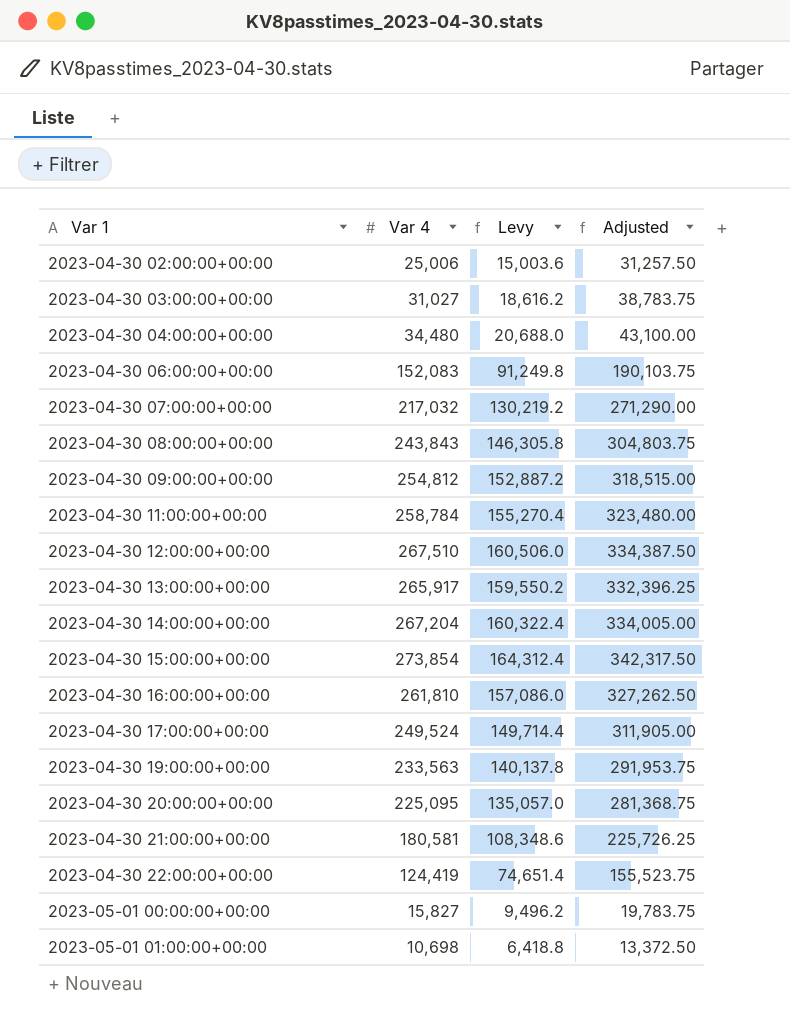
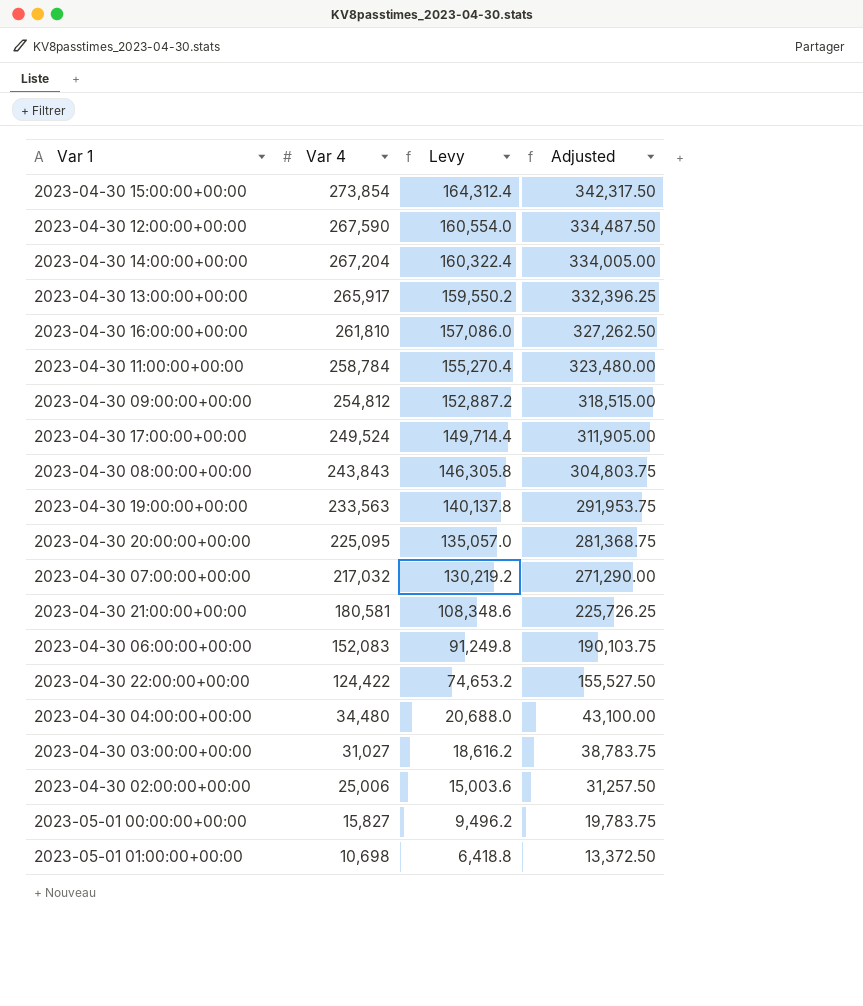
row order: Var 1 ascending -> Var 4 descending
2023-04-30 12:00:00+00:00 | Var 4: 267,510 -> 267,590
2023-04-30 12:00:00+00:00 | Levy: 160,506.0 -> 160,554.0
2023-04-30 12:00:00+00:00 | Adjusted: 334,387.50 -> 334,487.50
2023-04-30 22:00:00+00:00 | Var 4: 124,419 -> 124,422
2023-04-30 22:00:00+00:00 | Levy: 74,651.4 -> 74,653.2
2023-04-30 22:00:00+00:00 | Adjusted: 155,523.75 -> 155,527.50

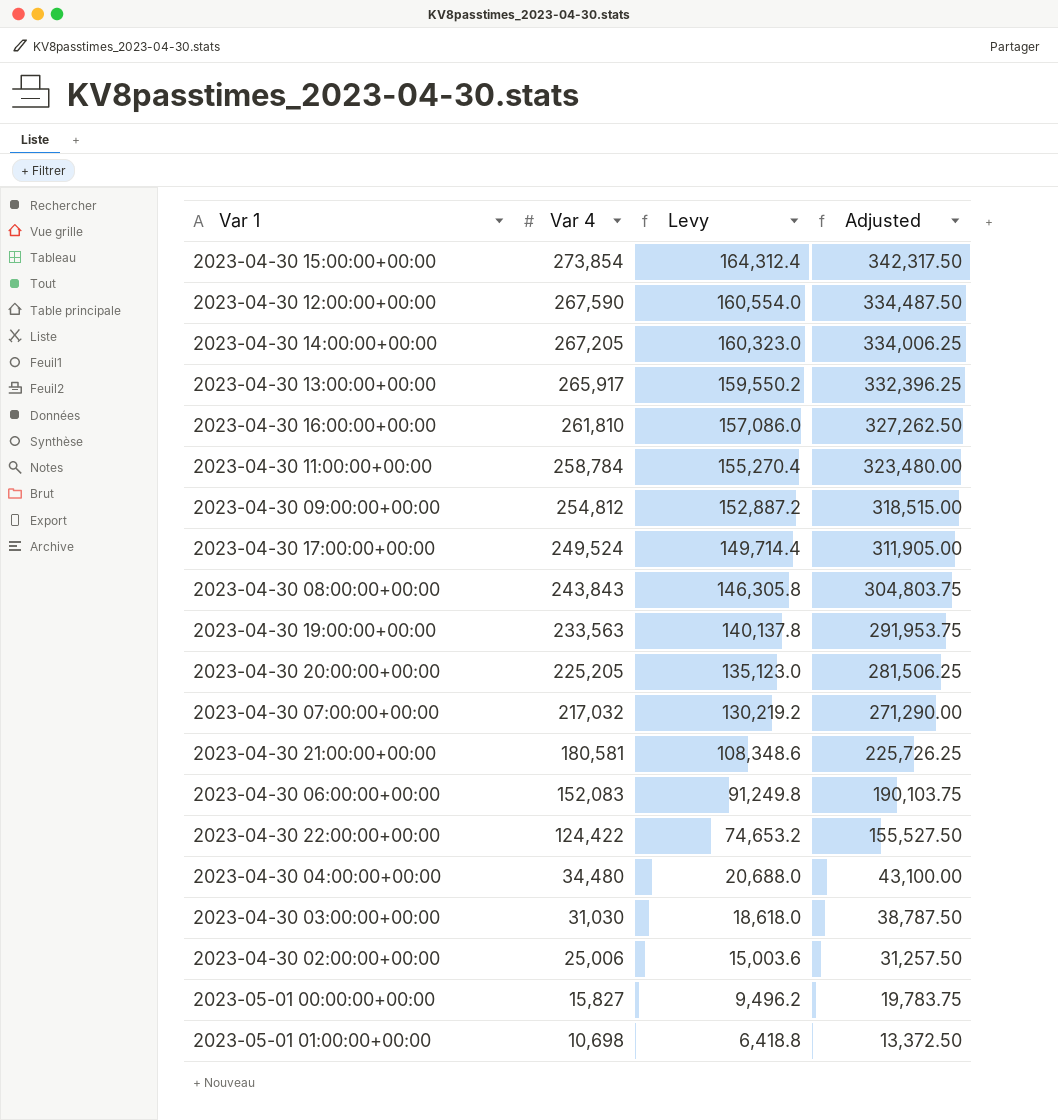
2023-04-30 14:00:00+00:00 | Var 4: 267,204 -> 267,205
2023-04-30 14:00:00+00:00 | Levy: 160,322.4 -> 160,323.0
2023-04-30 14:00:00+00:00 | Adjusted: 334,005.00 -> 334,006.25
2023-04-30 20:00:00+00:00 | Var 4: 225,095 -> 225,205
2023-04-30 20:00:00+00:00 | Levy: 135,057.0 -> 135,123.0
2023-04-30 20:00:00+00:00 | Adjusted: 281,368.75 -> 281,506.25
2023-04-30 03:00:00+00:00 | Var 4: 31,027 -> 31,030
2023-04-30 03:00:00+00:00 | Levy: 18,616.2 -> 18,618.0
2023-04-30 03:00:00+00:00 | Adjusted: 38,783.75 -> 38,787.50

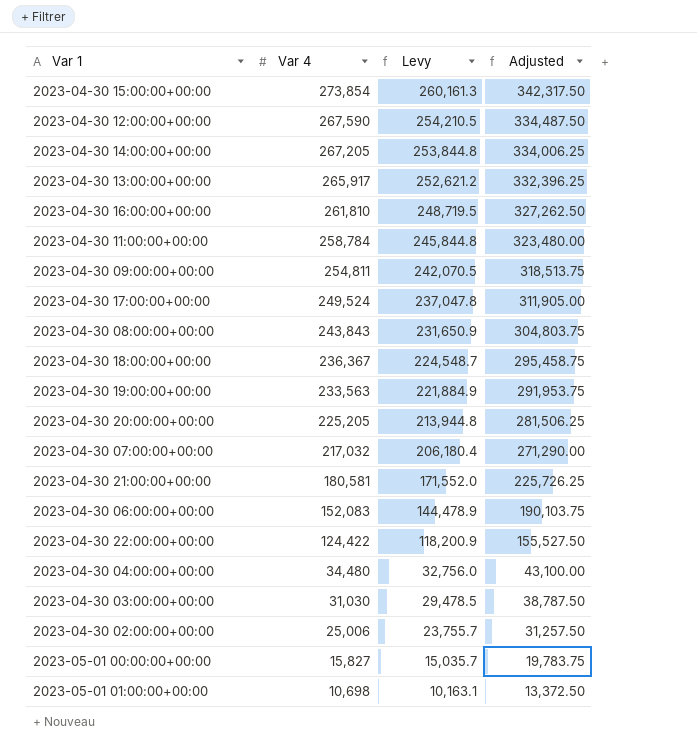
column Levy | formula: [Var 4] * 0.6 -> [Var 4] * 0.95
2023-04-30 09:00:00+00:00 | Var 4: 254,812 -> 254,811
2023-04-30 09:00:00+00:00 | Adjusted: 318,515.00 -> 318,513.75
row 2023-04-30 18:00:00+00:00: none -> 236,367 | 224,548.7 | 295,458.75

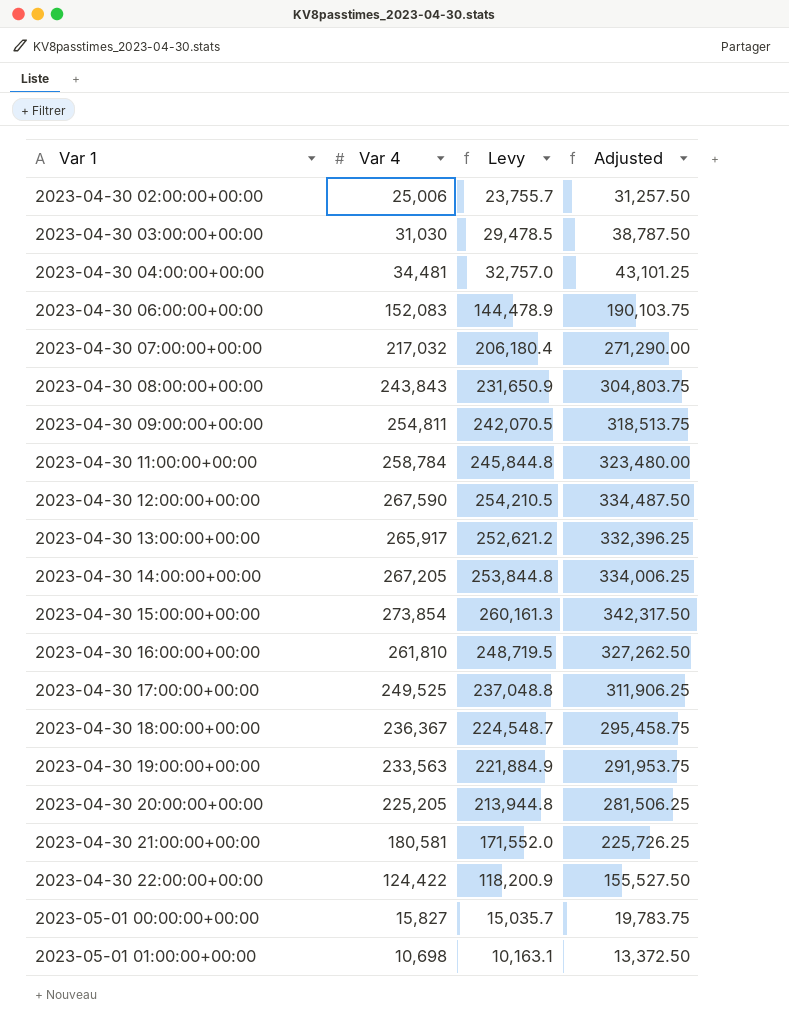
row order: Var 4 descending -> Var 1 ascending
2023-04-30 04:00:00+00:00 | Var 4: 34,480 -> 34,481
2023-04-30 04:00:00+00:00 | Levy: 32,756.0 -> 32,757.0
2023-04-30 04:00:00+00:00 | Adjusted: 43,100.00 -> 43,101.25
2023-04-30 17:00:00+00:00 | Var 4: 249,524 -> 249,525
2023-04-30 17:00:00+00:00 | Levy: 237,047.8 -> 237,048.8
2023-04-30 17:00:00+00:00 | Adjusted: 311,905.00 -> 311,906.25

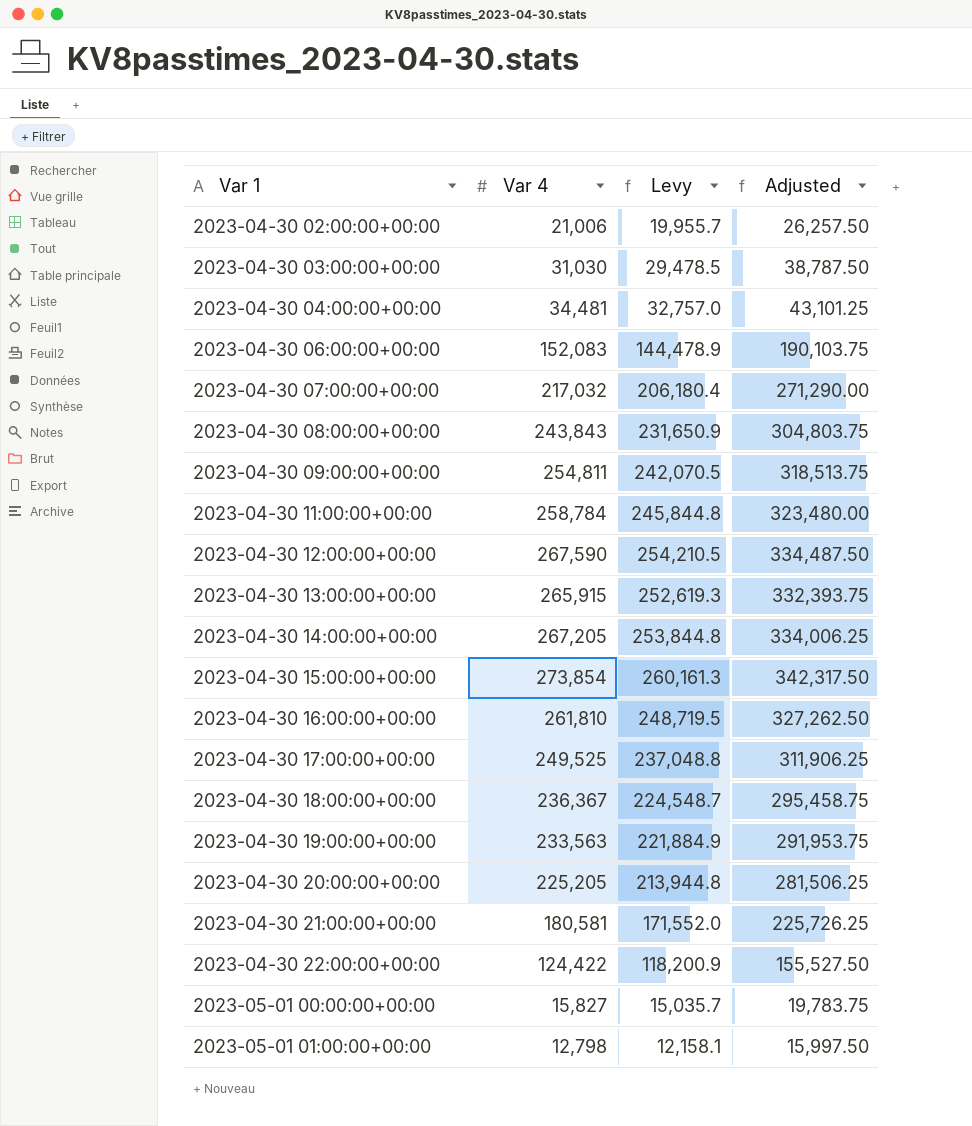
2023-04-30 02:00:00+00:00 | Var 4: 25,006 -> 21,006
2023-04-30 02:00:00+00:00 | Levy: 23,755.7 -> 19,955.7
2023-04-30 02:00:00+00:00 | Adjusted: 31,257.50 -> 26,257.50
2023-04-30 13:00:00+00:00 | Var 4: 265,917 -> 265,915
2023-04-30 13:00:00+00:00 | Levy: 252,621.2 -> 252,619.3
2023-04-30 13:00:00+00:00 | Adjusted: 332,396.25 -> 332,393.75
2023-05-01 01:00:00+00:00 | Var 4: 10,698 -> 12,798
2023-05-01 01:00:00+00:00 | Levy: 10,163.1 -> 12,158.1
2023-05-01 01:00:00+00:00 | Adjusted: 13,372.50 -> 15,997.50

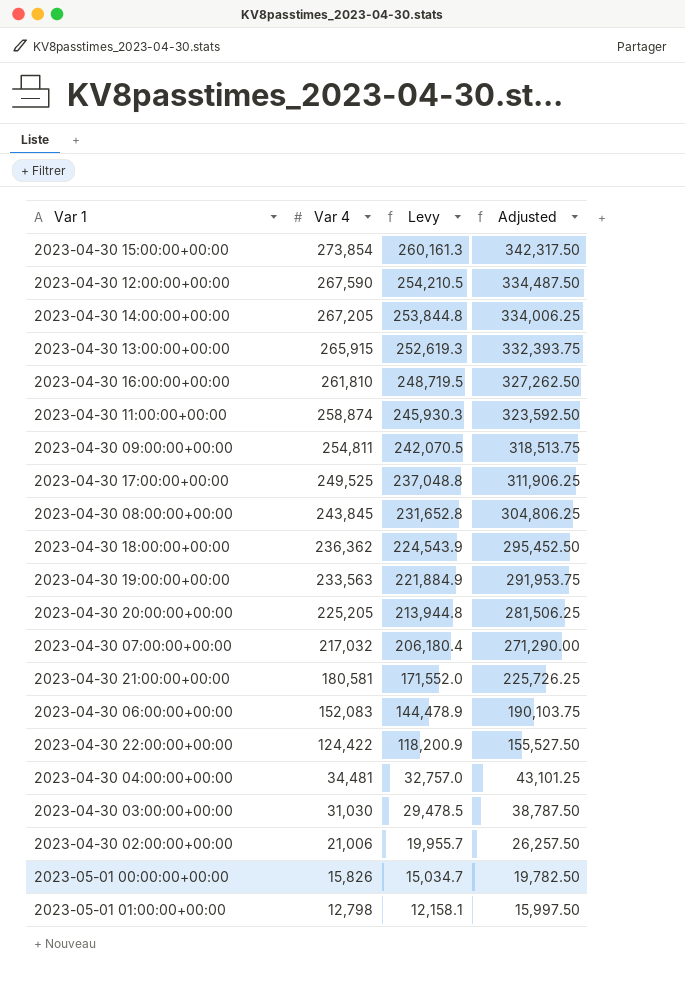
row order: Var 1 ascending -> Var 4 descending
2023-04-30 11:00:00+00:00 | Var 4: 258,784 -> 258,874
2023-04-30 11:00:00+00:00 | Levy: 245,844.8 -> 245,930.3
2023-04-30 11:00:00+00:00 | Adjusted: 323,480.00 -> 323,592.50
2023-04-30 08:00:00+00:00 | Var 4: 243,843 -> 243,845
2023-04-30 08:00:00+00:00 | Levy: 231,650.9 -> 231,652.8
2023-04-30 08:00:00+00:00 | Adjusted: 304,803.75 -> 304,806.25
2023-04-30 18:00:00+00:00 | Var 4: 236,367 -> 236,362
2023-04-30 18:00:00+00:00 | Levy: 224,548.7 -> 224,543.9
2023-04-30 18:00:00+00:00 | Adjusted: 295,458.75 -> 295,452.50
2023-05-01 00:00:00+00:00 | Var 4: 15,827 -> 15,826
2023-05-01 00:00:00+00:00 | Levy: 15,035.7 -> 15,034.7
2023-05-01 00:00:00+00:00 | Adjusted: 19,783.75 -> 19,782.50

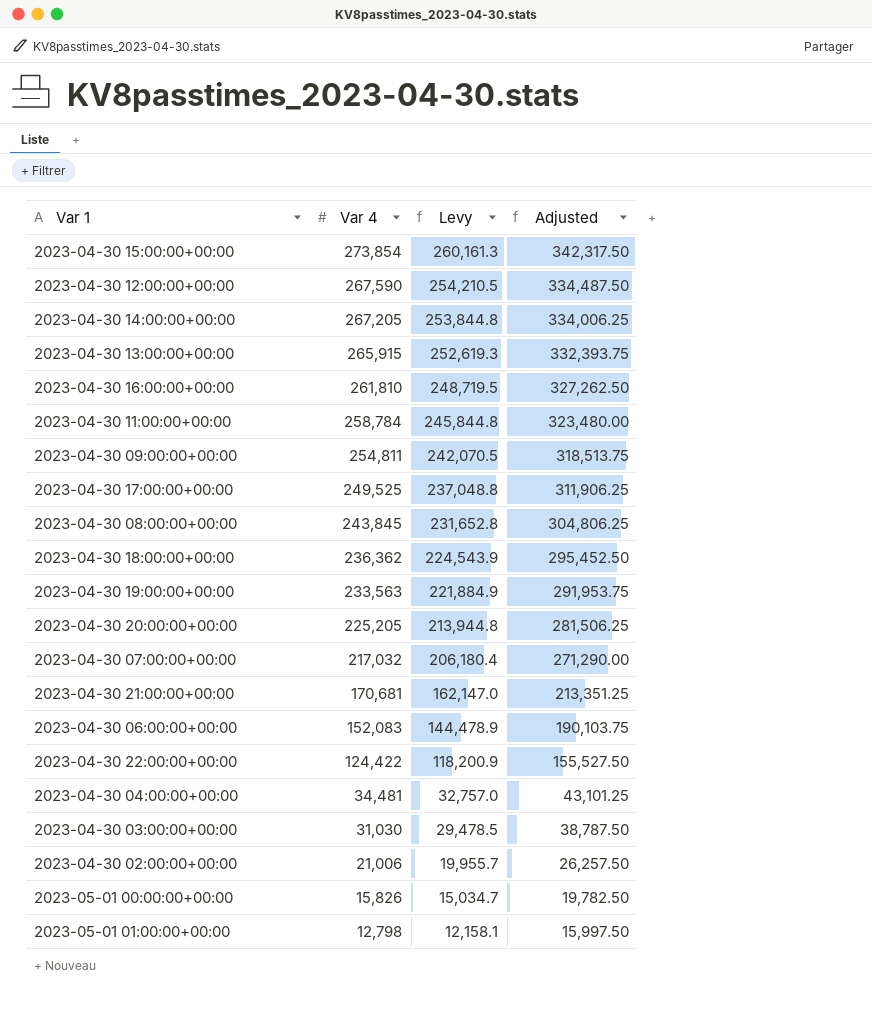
2023-04-30 11:00:00+00:00 | Var 4: 258,874 -> 258,784
2023-04-30 11:00:00+00:00 | Levy: 245,930.3 -> 245,844.8
2023-04-30 11:00:00+00:00 | Adjusted: 323,592.50 -> 323,480.00
2023-04-30 21:00:00+00:00 | Var 4: 180,581 -> 170,681
2023-04-30 21:00:00+00:00 | Levy: 171,552.0 -> 162,147.0
2023-04-30 21:00:00+00:00 | Adjusted: 225,726.25 -> 213,351.25

